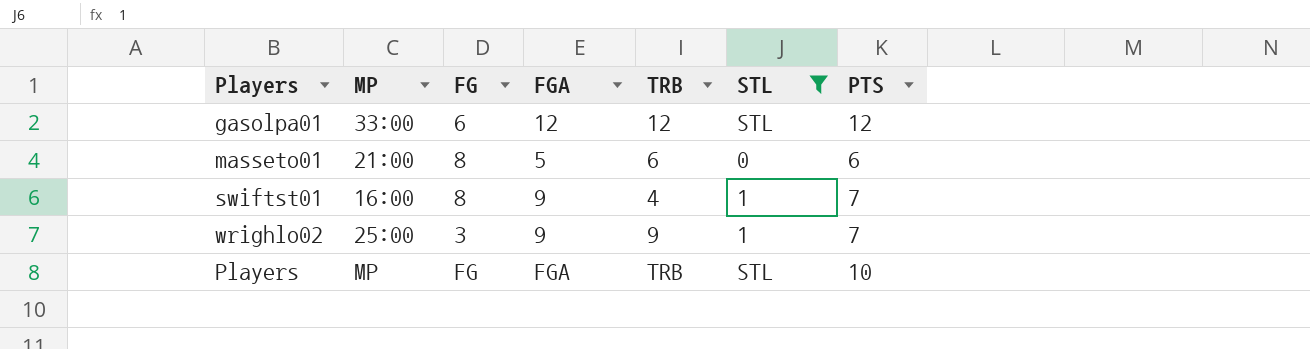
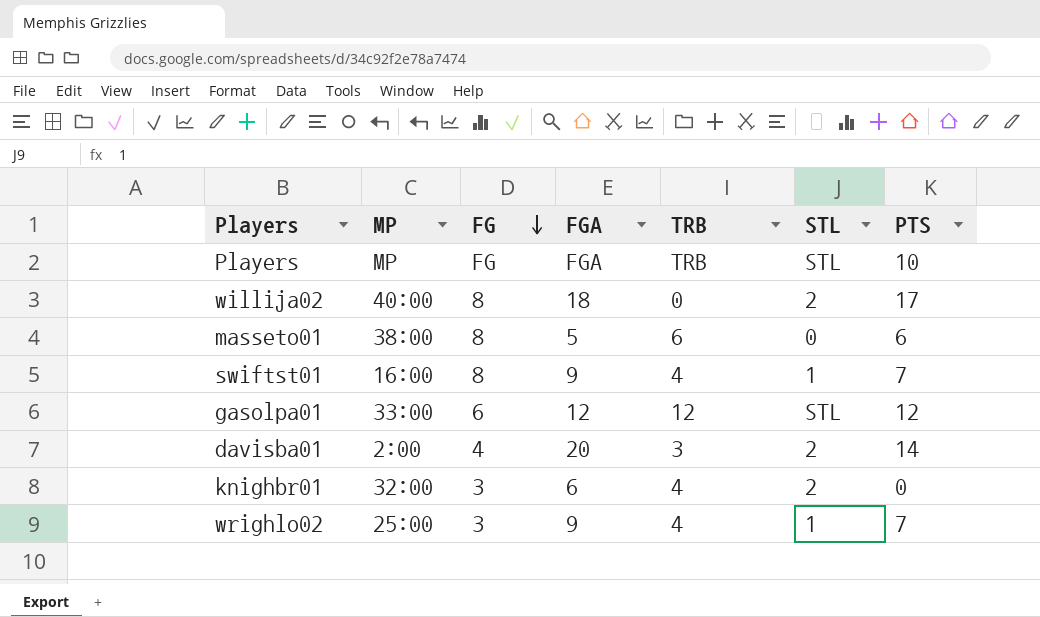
filter: STL != 2 -> none
row order: none -> FG descending
masseto01 | MP: 21:00 -> 38:00
wrighlo02 | TRB: 9 -> 4

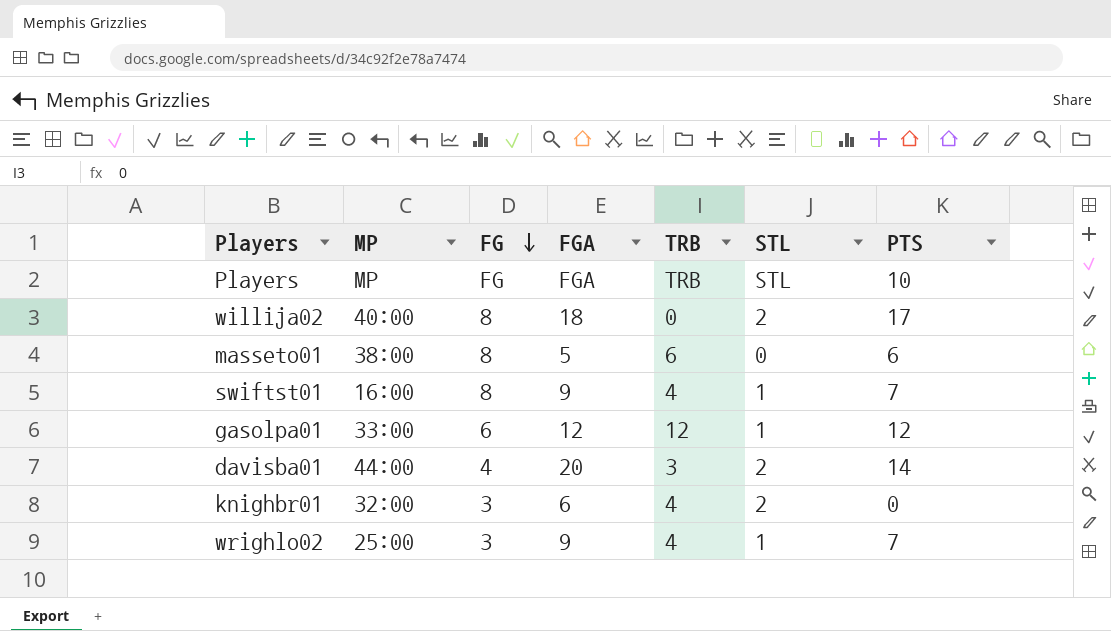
gasolpa01 | STL: STL -> 1
davisba01 | MP: 2:00 -> 44:00

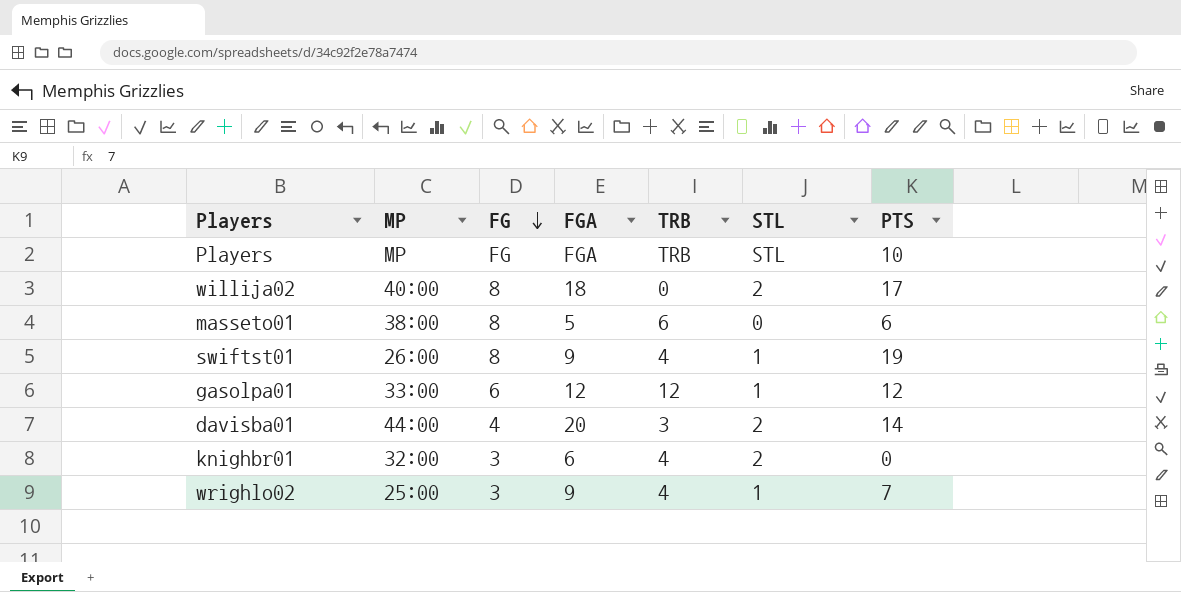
swiftst01 | MP: 16:00 -> 26:00
swiftst01 | PTS: 7 -> 19

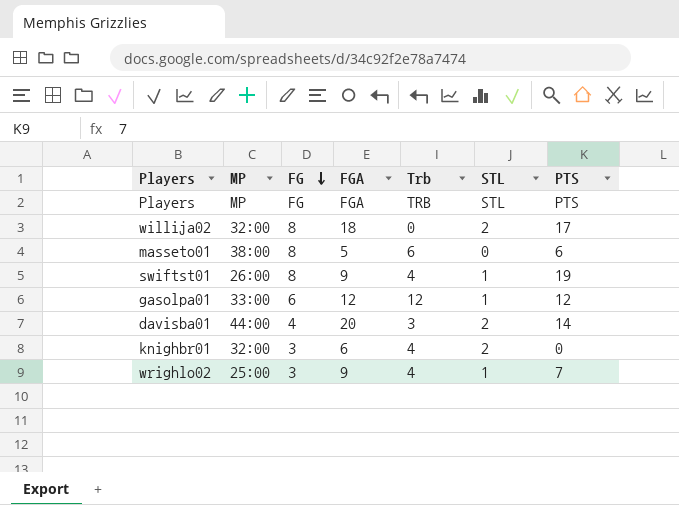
column name: TRB -> Trb
Players | PTS: 10 -> PTS
willija02 | MP: 40:00 -> 32:00

